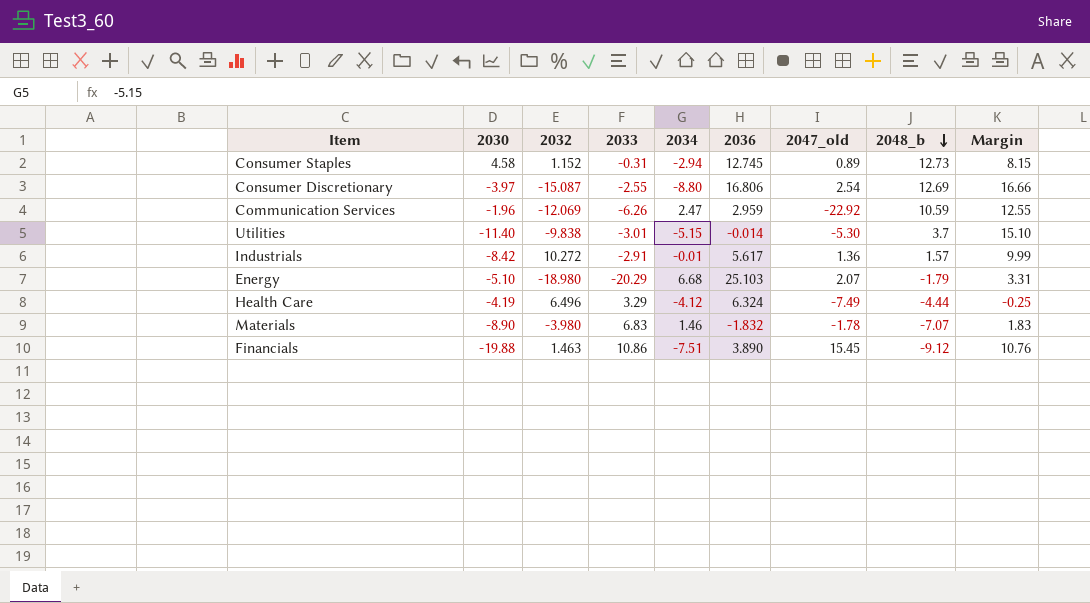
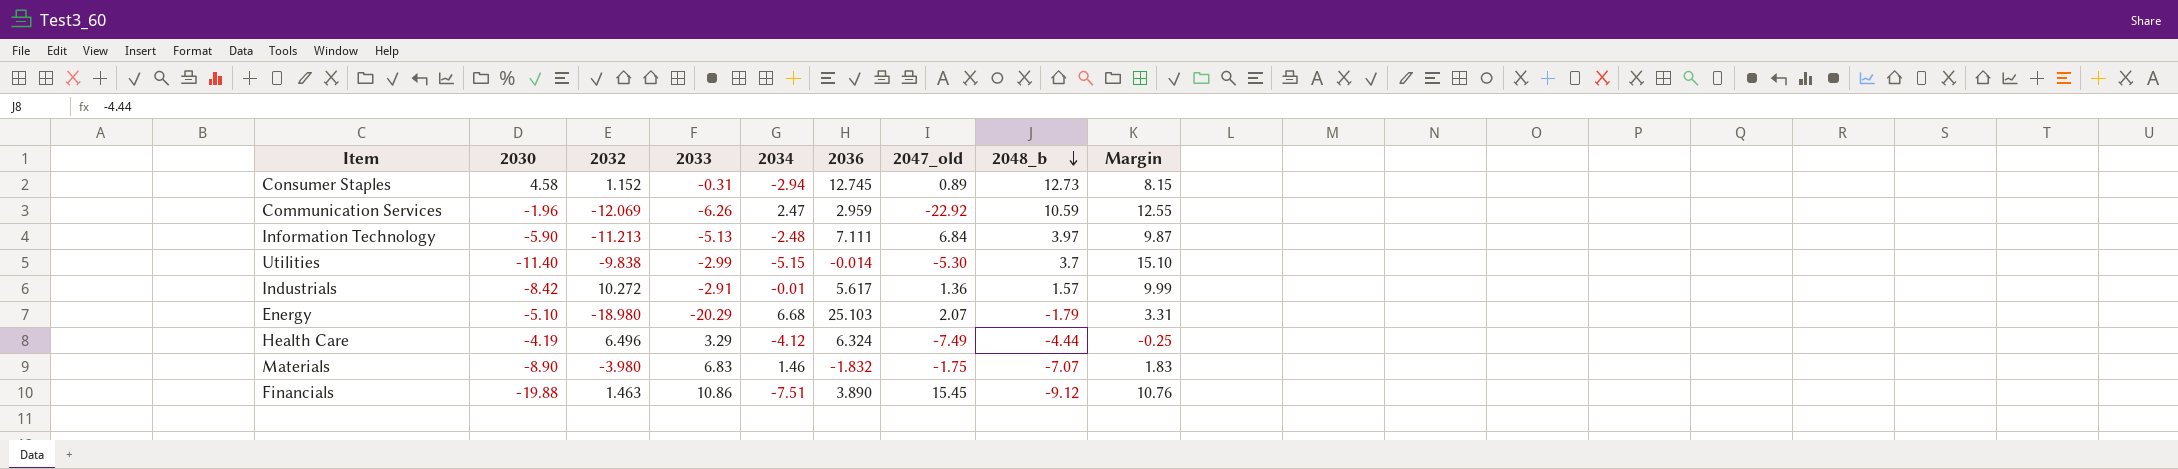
row Consumer Discretionary: -3.97 | -15.087 | -2.55 | -8.80 | 16.806 | 2.54 | 12.69 | 16.66 -> none
row Information Technology: none -> -5.90 | -11.213 | -5.13 | -2.48 | 7.111 | 6.84 | 3.97 | 9.87
Utilities | 2033: -3.01 -> -2.99
Materials | 2047_old: -1.78 -> -1.75

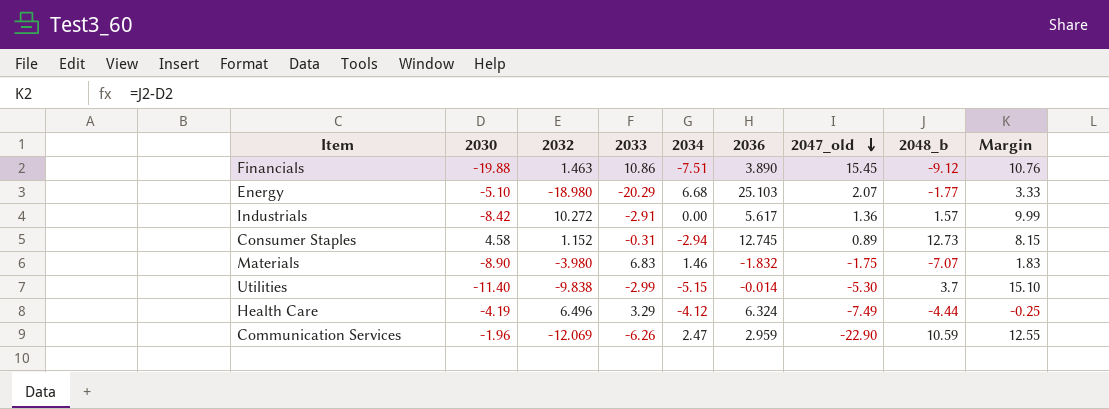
row order: 2048_b descending -> 2047_old descending
row Information Technology: -5.90 | -11.213 | -5.13 | -2.48 | 7.111 | 6.84 | 3.97 | 9.87 -> none
Energy | 2048_b: -1.79 -> -1.77
Energy | Margin: 3.31 -> 3.33
Industrials | 2034: -0.01 -> 0.00
Communication Services | 2047_old: -22.92 -> -22.90

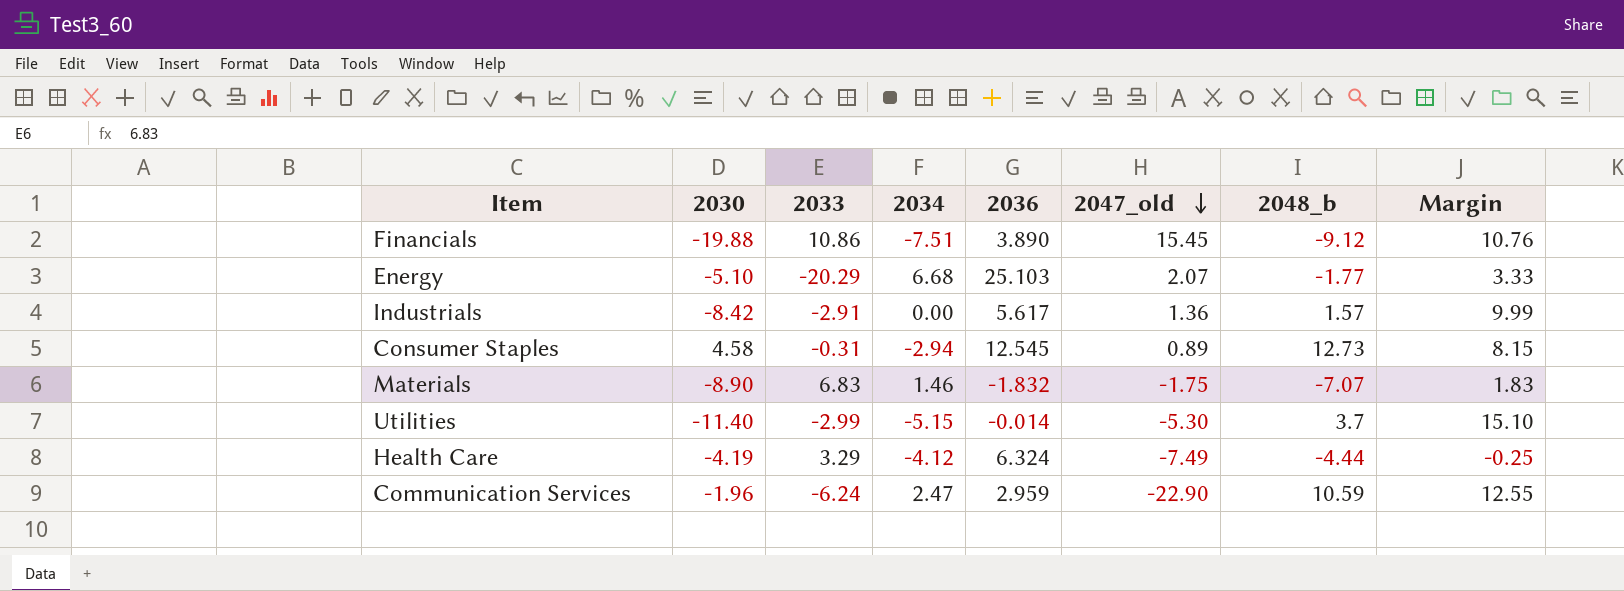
column 2032 | position: 3 -> none
Consumer Staples | 2036: 12.745 -> 12.545
Communication Services | 2033: -6.26 -> -6.24

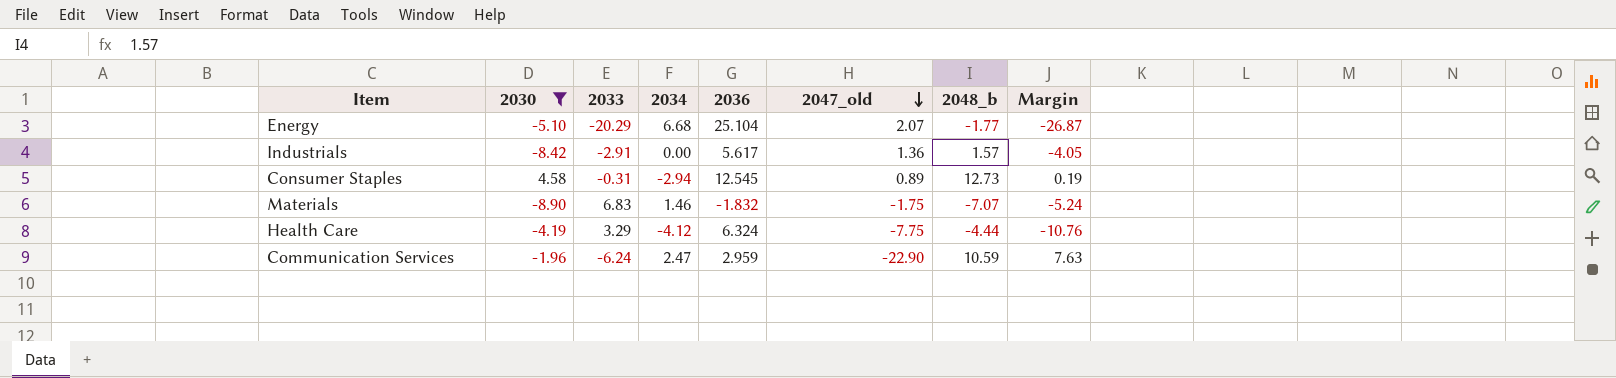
filter: none -> 2030 >= -8.90
column Margin | formula: [2048_b] - [2030] -> [2048_b] - [2036]
Energy | 2036: 25.103 -> 25.104
Health Care | 2047_old: -7.49 -> -7.75

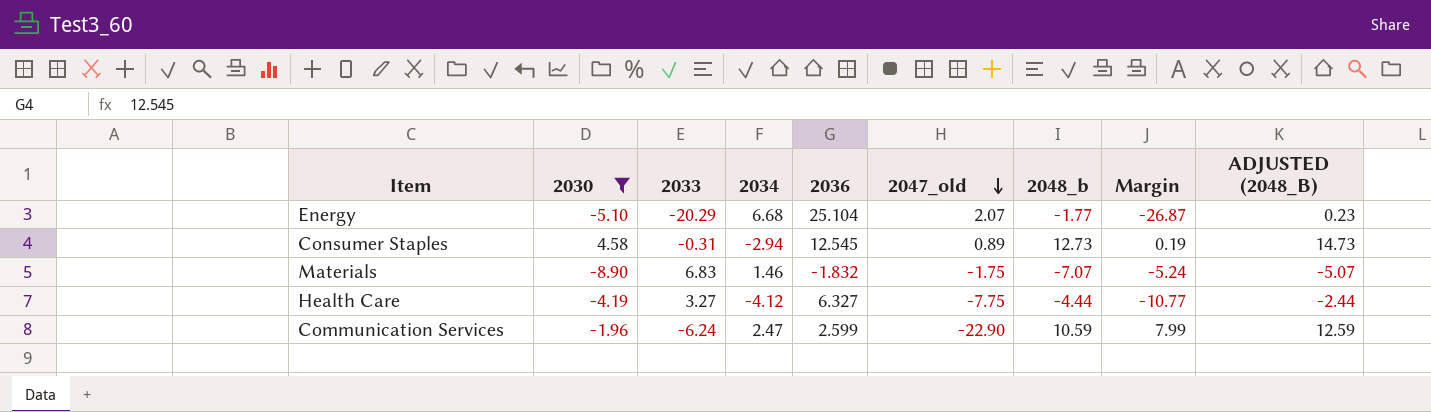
column ADJUSTED (2048_B) | formula: none -> [2048_b] + 2
row Industrials: -8.42 | -2.91 | 0.00 | 5.617 | 1.36 | 1.57 | -4.05 -> none
Health Care | 2033: 3.29 -> 3.27
Health Care | 2036: 6.324 -> 6.327
Health Care | Margin: -10.76 -> -10.77
Communication Services | 2036: 2.959 -> 2.599
Communication Services | Margin: 7.63 -> 7.99

